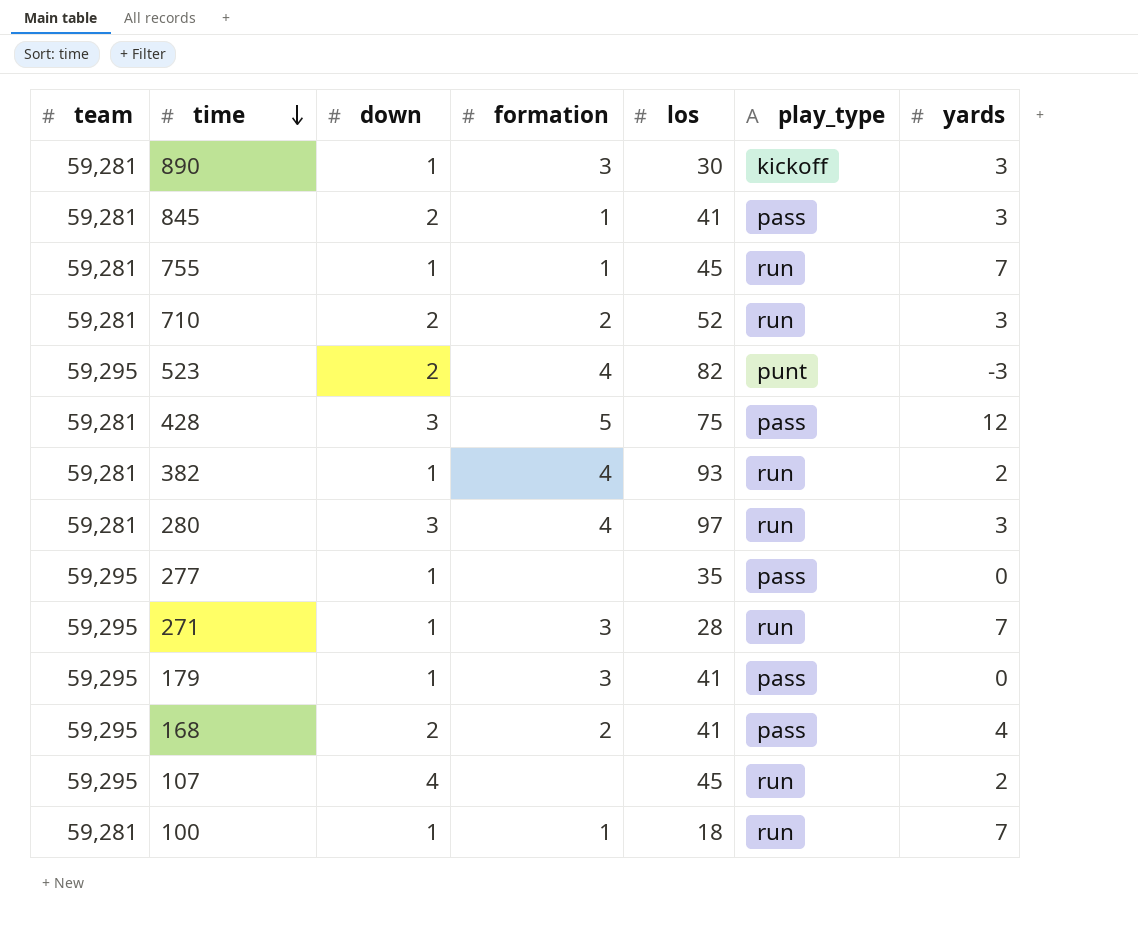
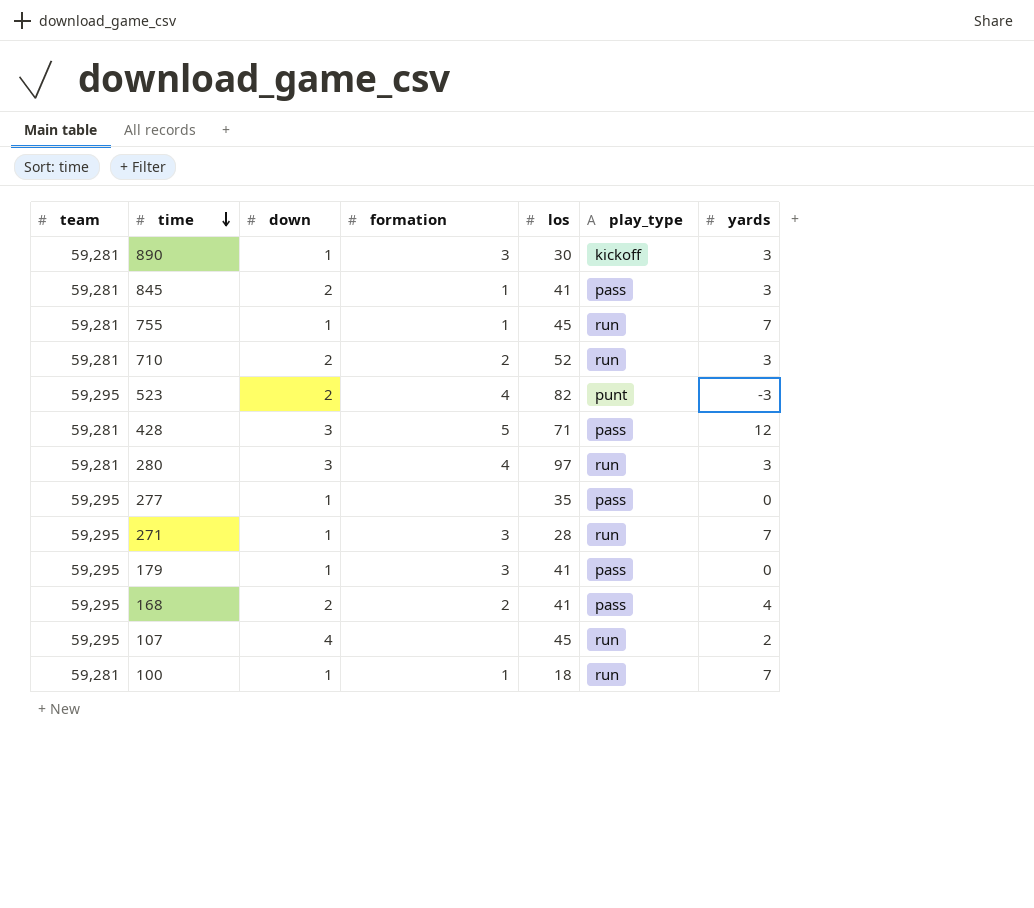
row 382: 59,281 | 1 | 4 | 93 | run | 2 -> none
428 | los: 75 -> 71

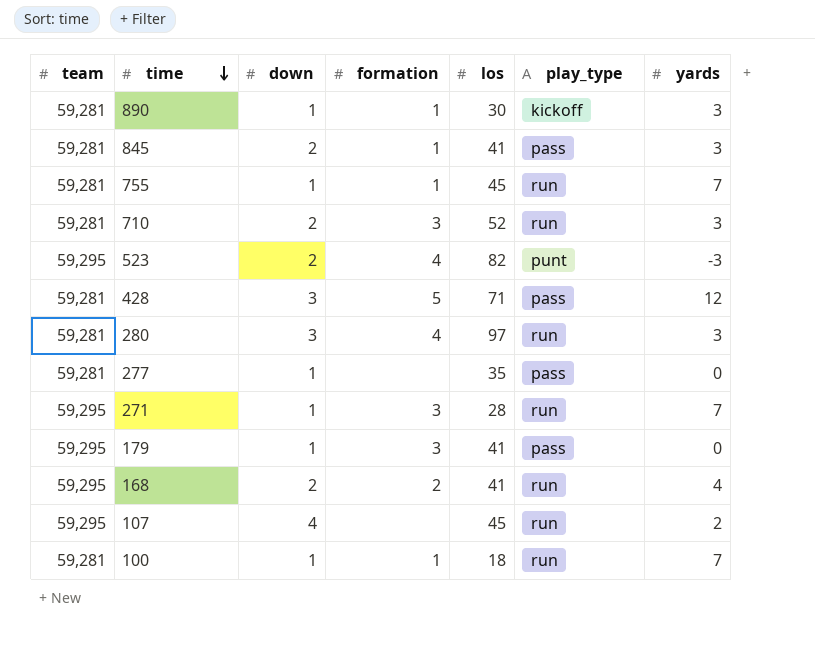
890 | formation: 3 -> 1
710 | formation: 2 -> 3
277 | team: 59,295 -> 59,281
168 | play_type: pass -> run

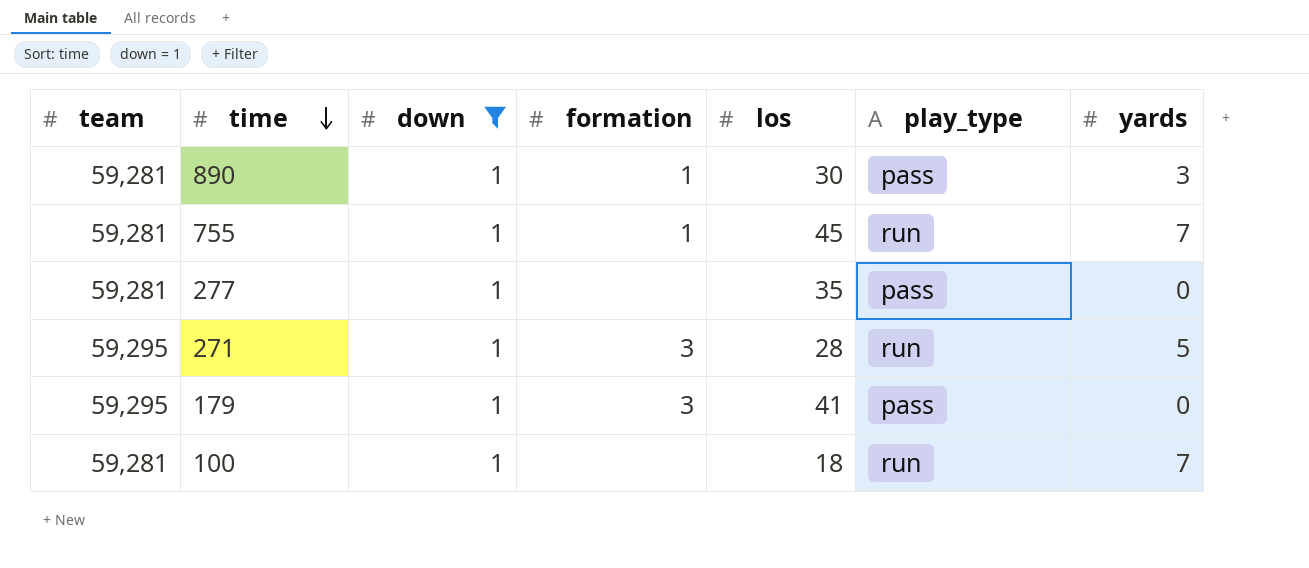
filter: none -> down = 1
890 | play_type: kickoff -> pass
271 | yards: 7 -> 5
100 | formation: 1 -> none

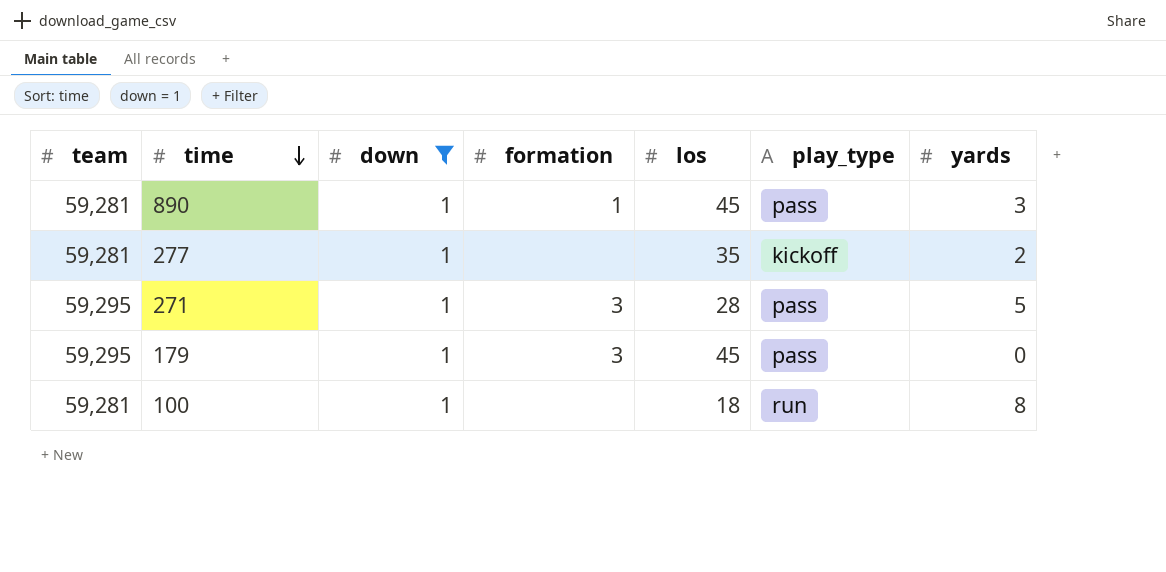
row 755: 59,281 | 1 | 1 | 45 | run | 7 -> none
890 | los: 30 -> 45
277 | play_type: pass -> kickoff
277 | yards: 0 -> 2
271 | play_type: run -> pass
179 | los: 41 -> 45
100 | yards: 7 -> 8

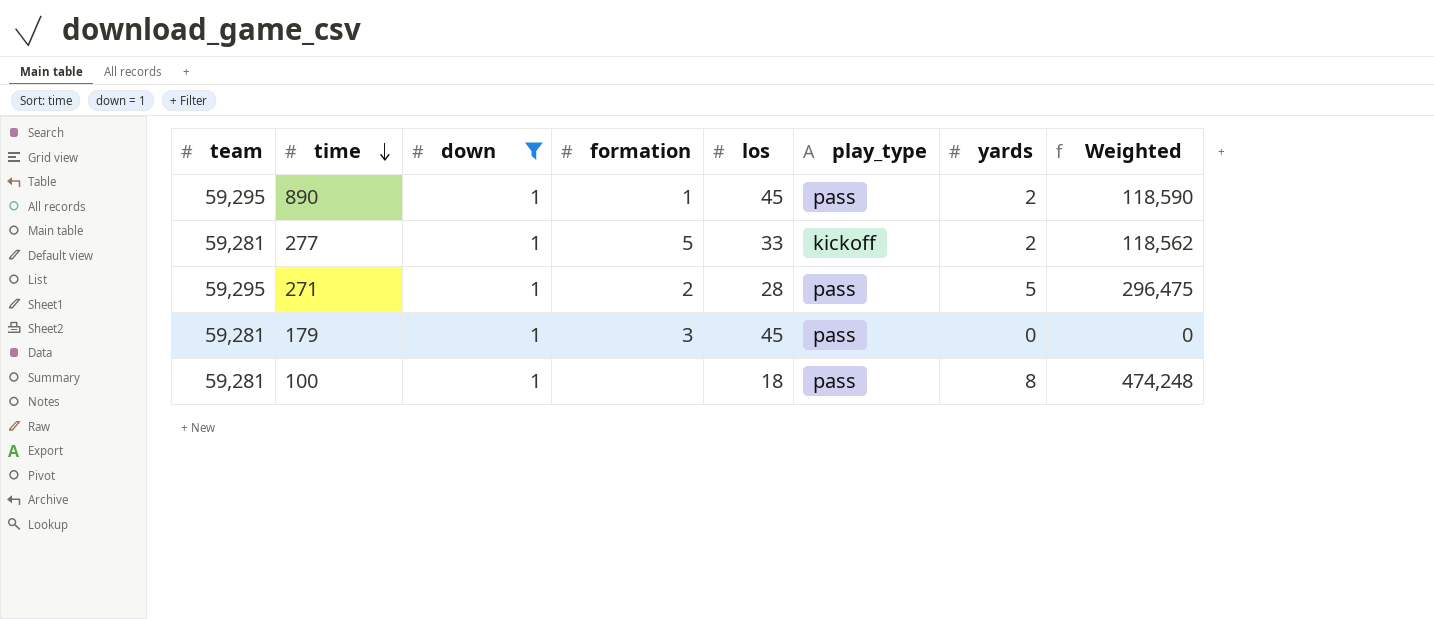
column Weighted | formula: none -> [team] * [yards]
890 | team: 59,281 -> 59,295
890 | yards: 3 -> 2
277 | formation: none -> 5
277 | los: 35 -> 33
271 | formation: 3 -> 2
179 | team: 59,295 -> 59,281
100 | play_type: run -> pass

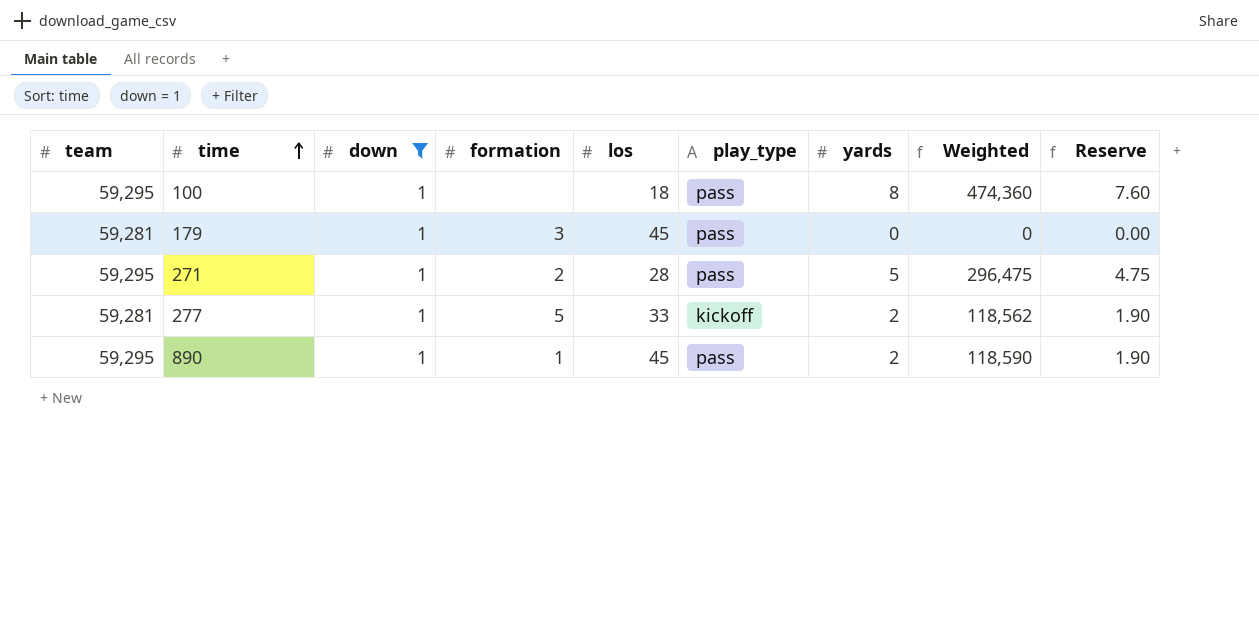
row order: time descending -> time ascending
column Reserve | formula: none -> [yards] * 0.95
100 | team: 59,281 -> 59,295
100 | Weighted: 474,248 -> 474,360

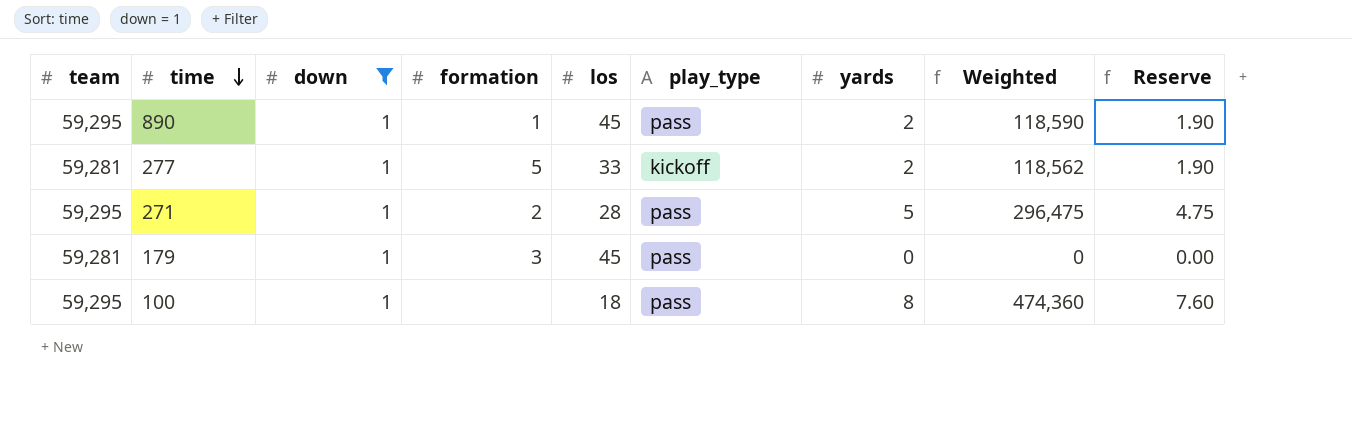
row order: time ascending -> time descending

